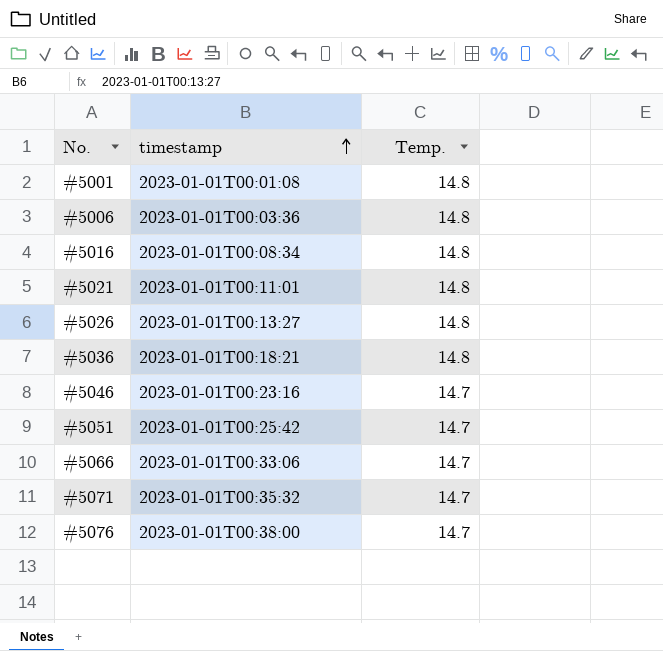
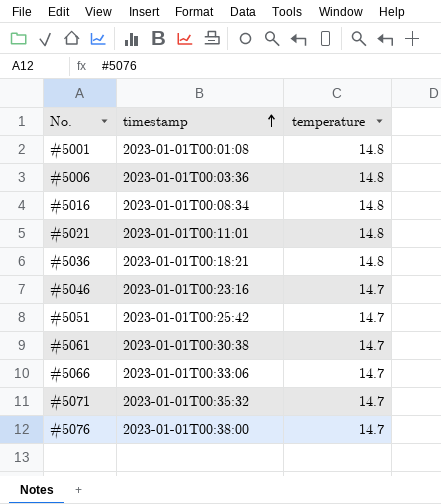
column name: Temp. -> temperature
row #5026: 2023-01-01T00:13:27 | 14.8 -> none
row #5061: none -> 2023-01-01T00:30:38 | 14.7

